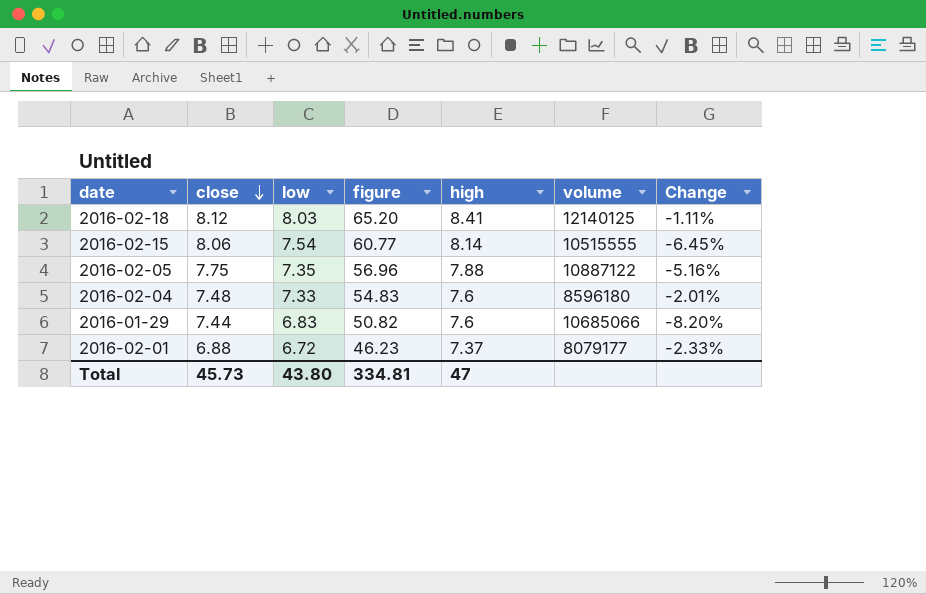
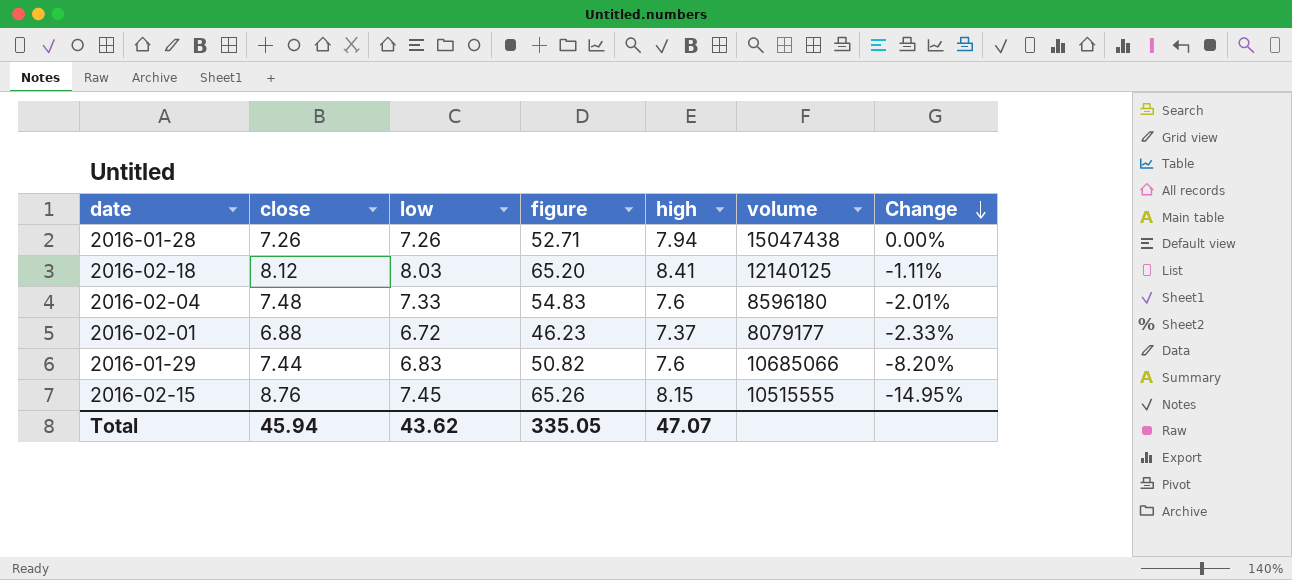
row order: close descending -> Change descending
row 2016-02-05: 7.75 | 7.35 | 56.96 | 7.88 | 10887122 | -5.16% -> none
row 2016-01-28: none -> 7.26 | 7.26 | 52.71 | 7.94 | 15047438 | 0.00%
2016-02-15 | close: 8.06 -> 8.76
2016-02-15 | low: 7.54 -> 7.45
2016-02-15 | figure: 60.77 -> 65.26
2016-02-15 | high: 8.14 -> 8.15
2016-02-15 | Change: -6.45% -> -14.95%
Total | close: 45.73 -> 45.94
Total | low: 43.80 -> 43.62
Total | figure: 334.81 -> 335.05
Total | high: 47 -> 47.07

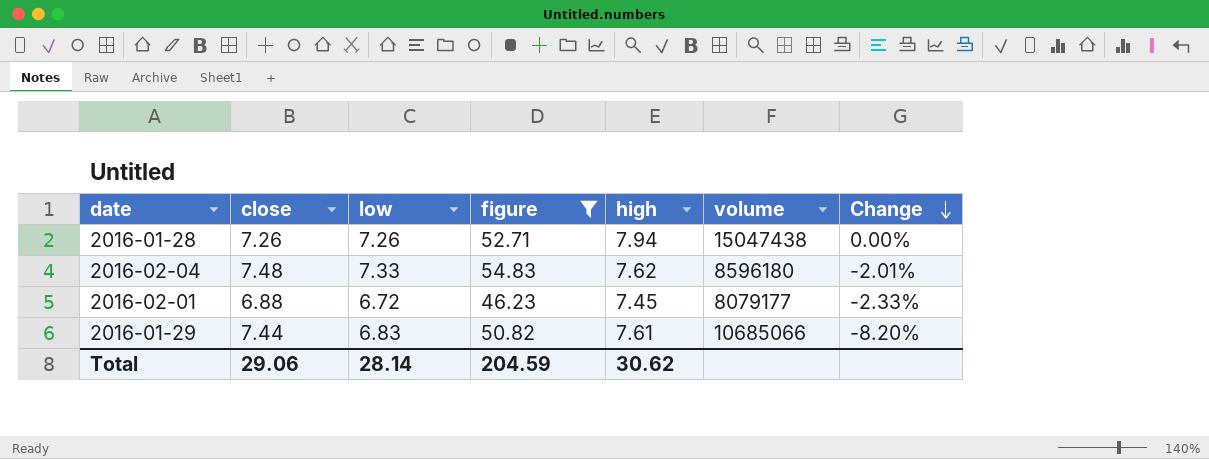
filter: none -> figure <= 54.83
2016-02-04 | high: 7.6 -> 7.62
2016-02-01 | high: 7.37 -> 7.45
2016-01-29 | high: 7.6 -> 7.61
Total | close: 45.94 -> 29.06
Total | low: 43.62 -> 28.14
Total | figure: 335.05 -> 204.59
Total | high: 47.07 -> 30.62

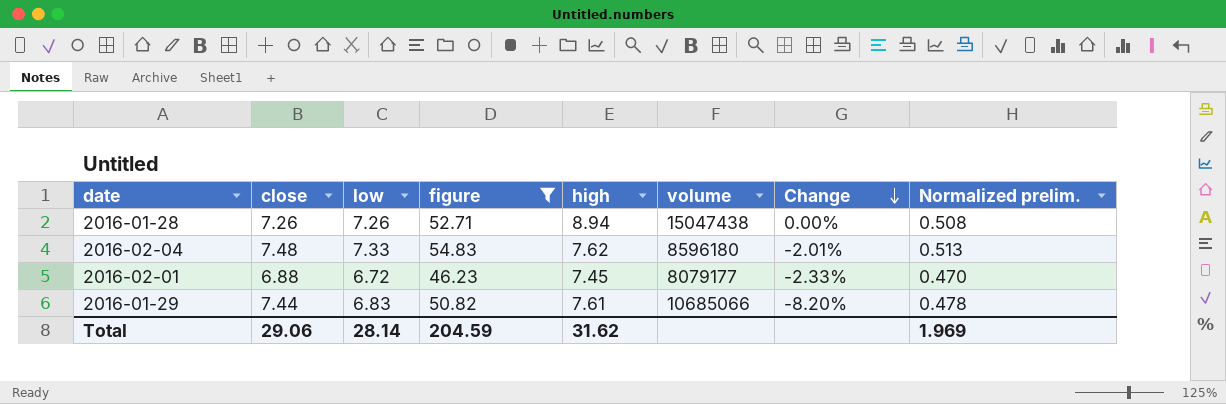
column Normalized prelim. | formula: none -> [low] * 0.07
2016-01-28 | high: 7.94 -> 8.94
Total | high: 30.62 -> 31.62

